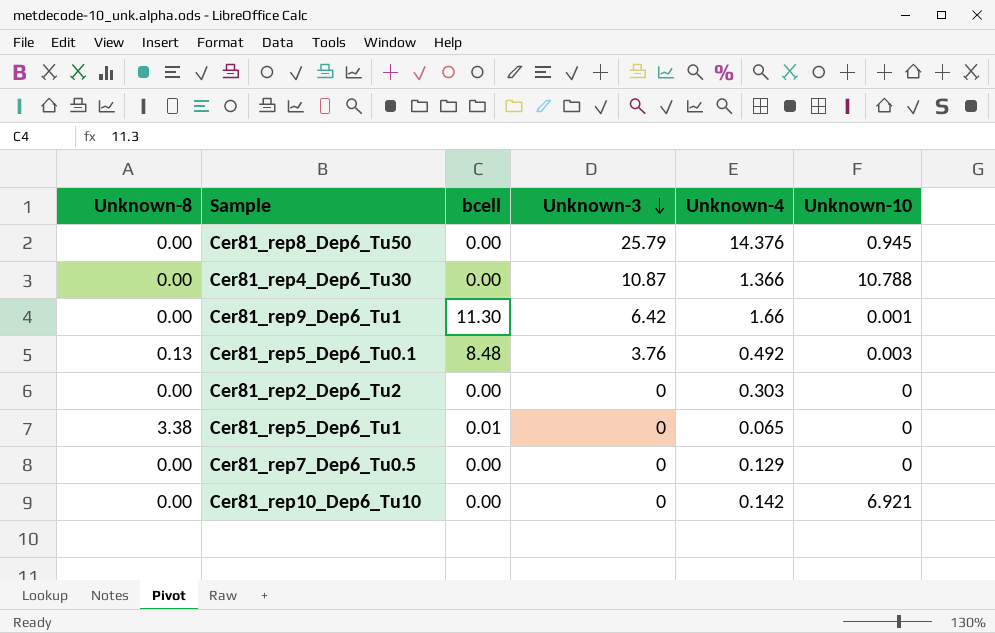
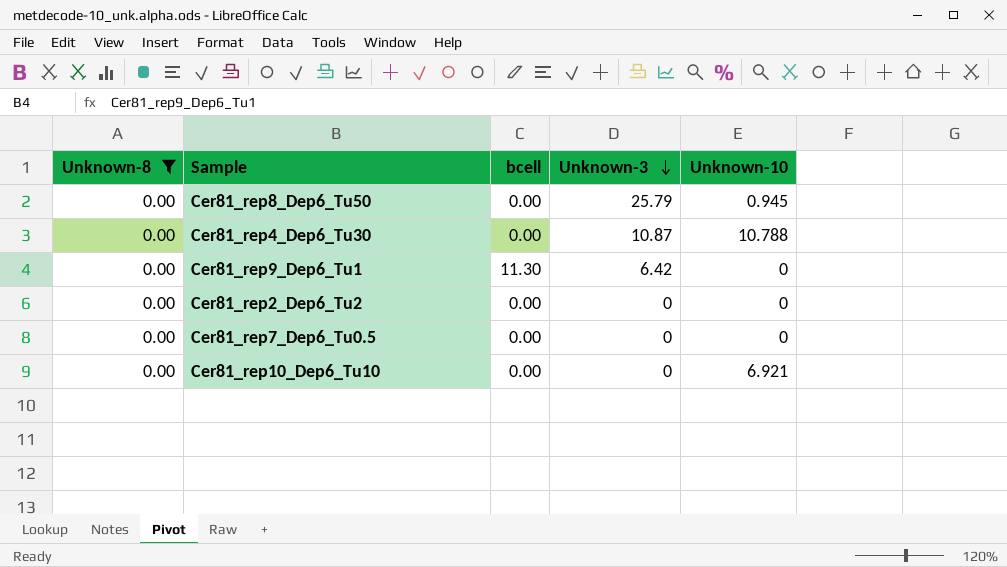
filter: none -> Unknown-8 = 0.00
column Unknown-4 | position: 5 -> none
Cer81_rep9_Dep6_Tu1 | Unknown-10: 0.001 -> 0

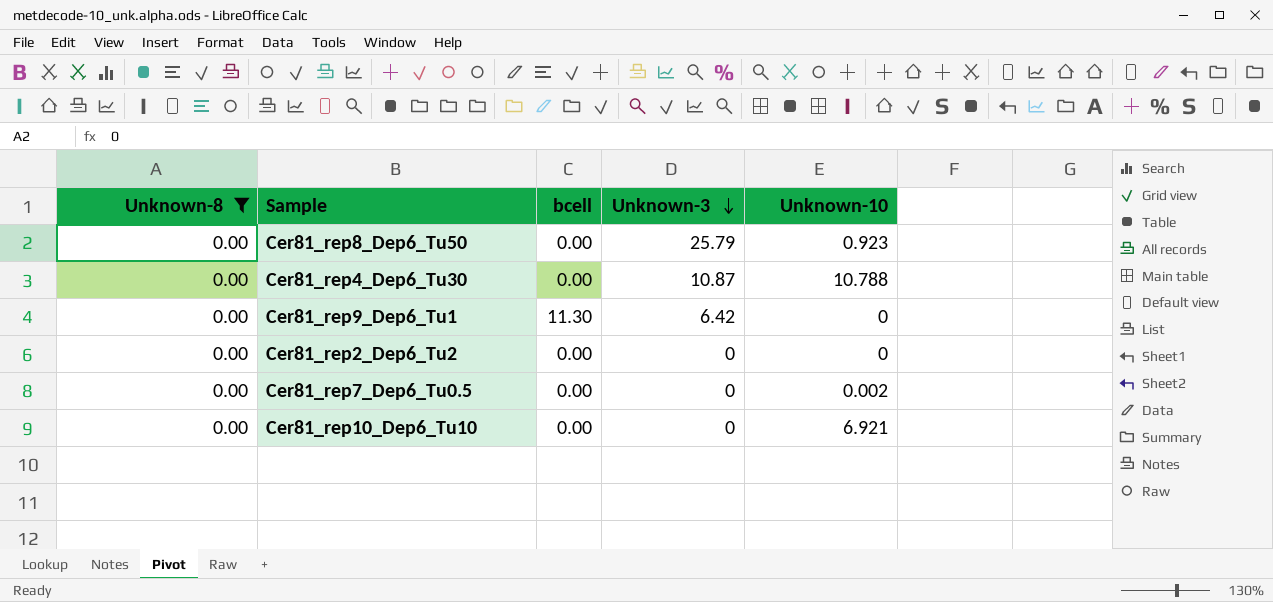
Cer81_rep8_Dep6_Tu50 | Unknown-10: 0.945 -> 0.923
Cer81_rep7_Dep6_Tu0.5 | Unknown-10: 0 -> 0.002

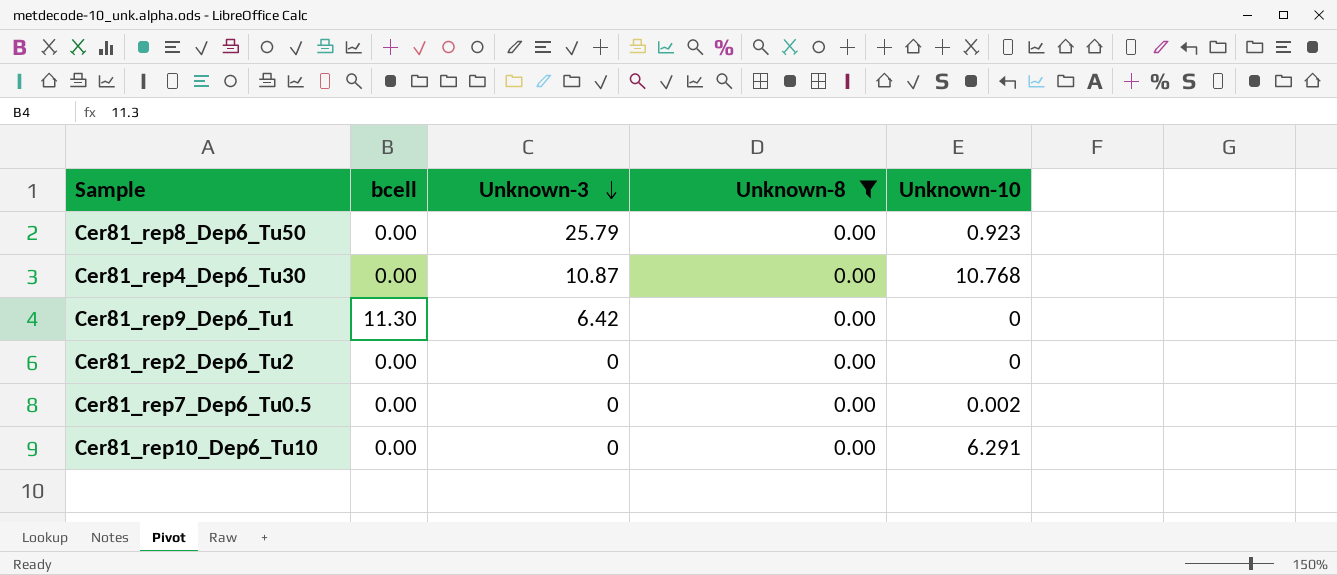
column Unknown-8 | position: 1 -> 4
Cer81_rep4_Dep6_Tu30 | Unknown-10: 10.788 -> 10.768
Cer81_rep10_Dep6_Tu10 | Unknown-10: 6.921 -> 6.291

